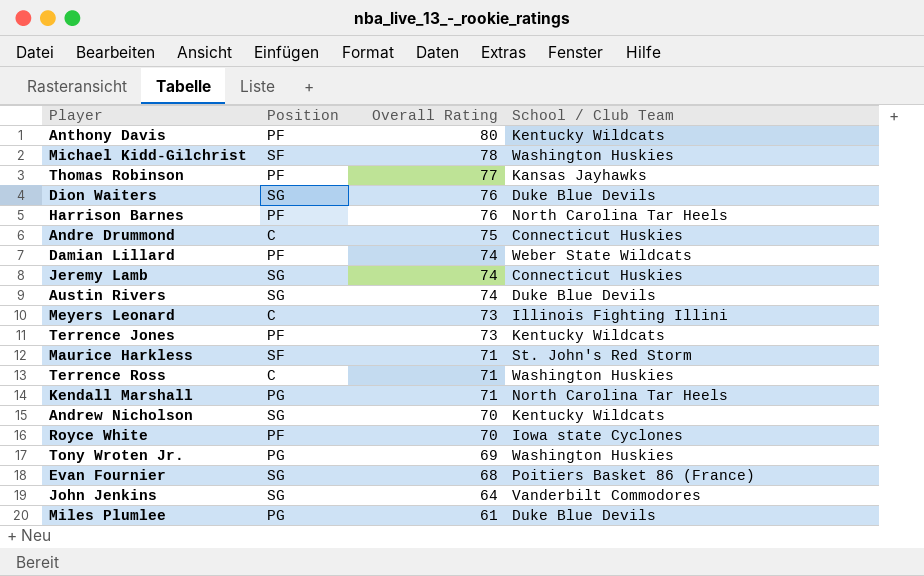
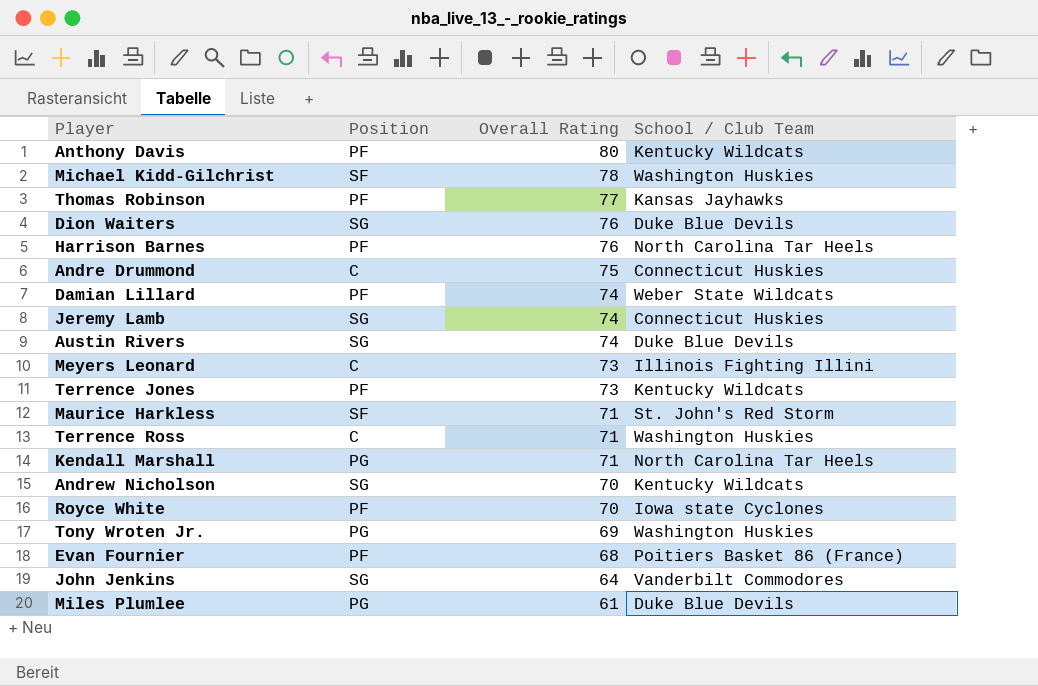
Evan Fournier | Position: SG -> PF

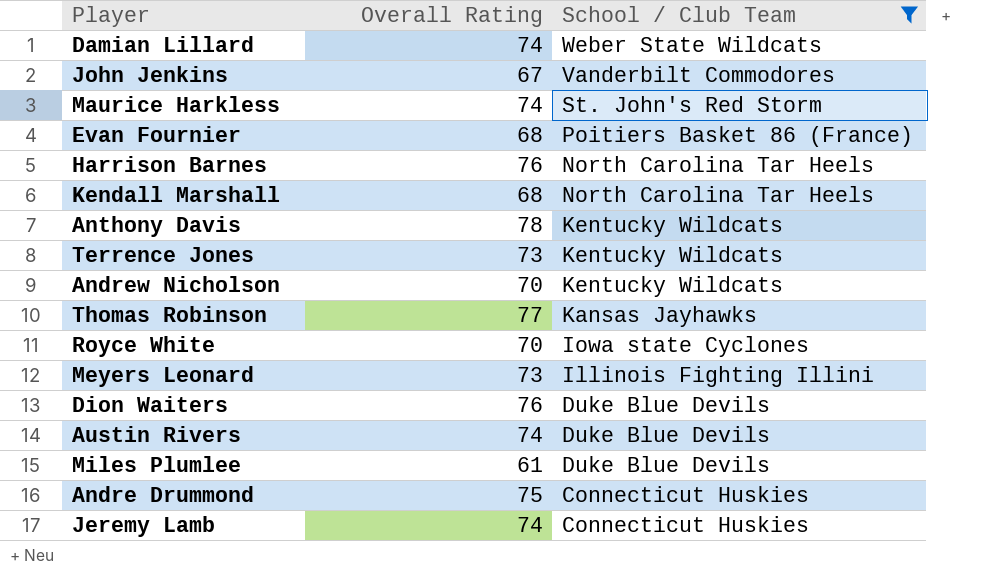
filter: none -> School / Club Team != Washington Huskies
row order: Overall Rating descending -> School / Club Team descending
column Position | position: 2 -> none
John Jenkins | Overall Rating: 64 -> 67
Maurice Harkless | Overall Rating: 71 -> 74
Kendall Marshall | Overall Rating: 71 -> 68
Anthony Davis | Overall Rating: 80 -> 78

